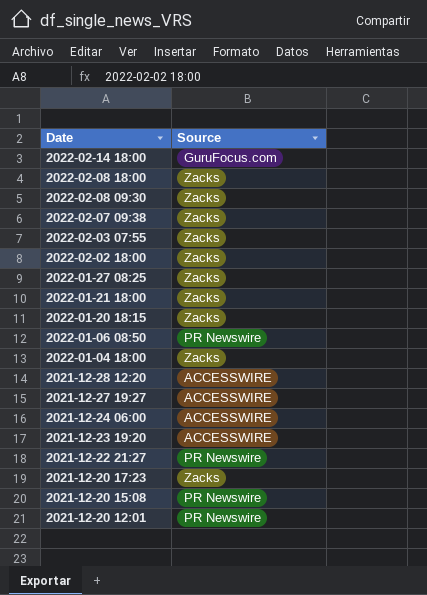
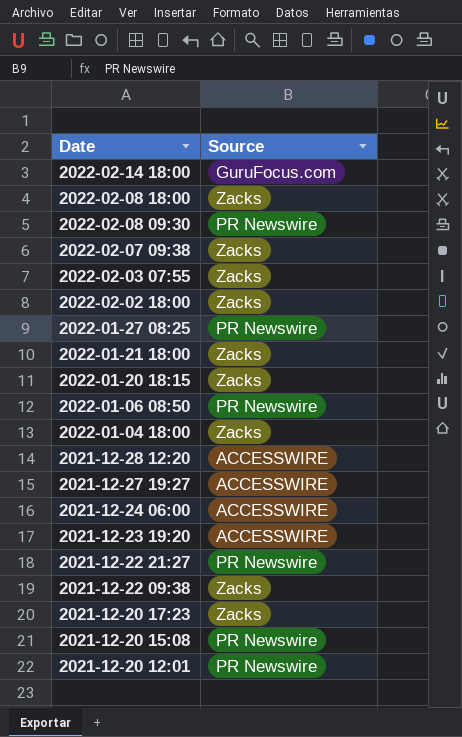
2022-02-08 09:30 | Source: Zacks -> PR Newswire
2022-01-27 08:25 | Source: Zacks -> PR Newswire
row 2021-12-22 09:38: none -> Zacks

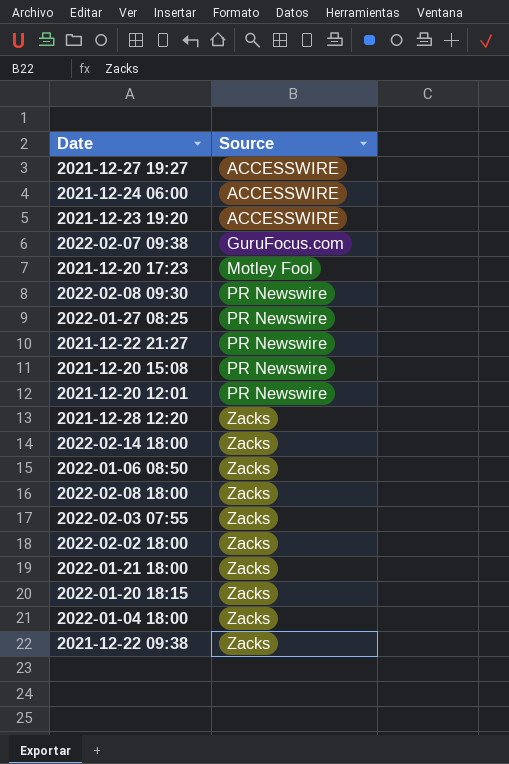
row order: Date descending -> Source ascending
2022-02-07 09:38 | Source: Zacks -> GuruFocus.com
2021-12-20 17:23 | Source: Zacks -> Motley Fool
2021-12-28 12:20 | Source: ACCESSWIRE -> Zacks
2022-02-14 18:00 | Source: GuruFocus.com -> Zacks
2022-01-06 08:50 | Source: PR Newswire -> Zacks

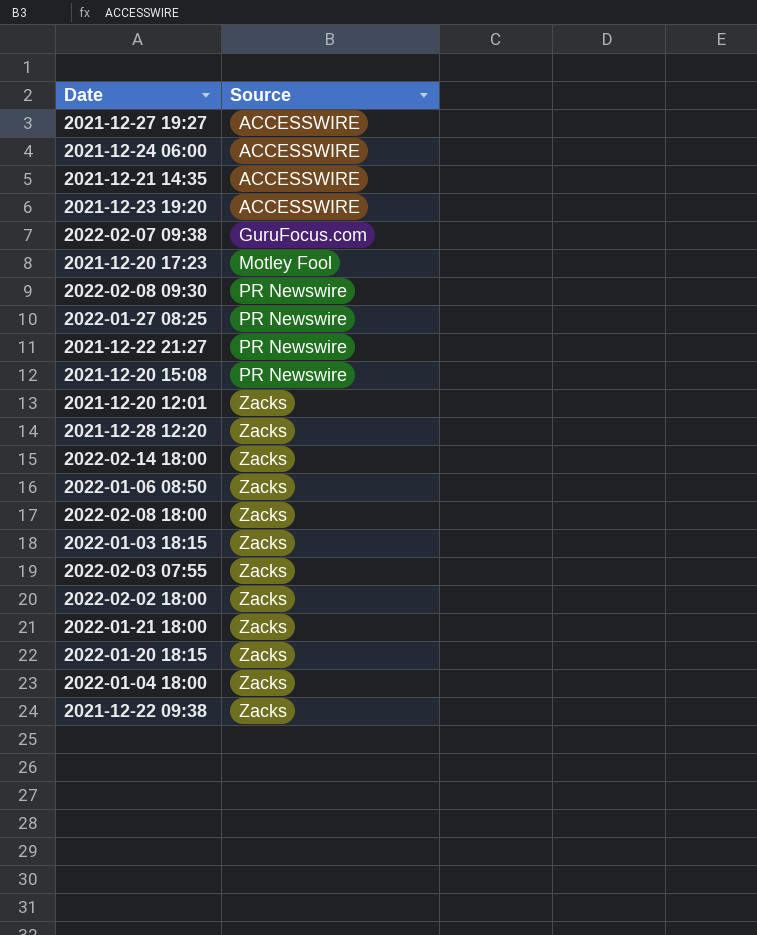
row 2021-12-21 14:35: none -> ACCESSWIRE
2021-12-20 12:01 | Source: PR Newswire -> Zacks
row 2022-01-03 18:15: none -> Zacks

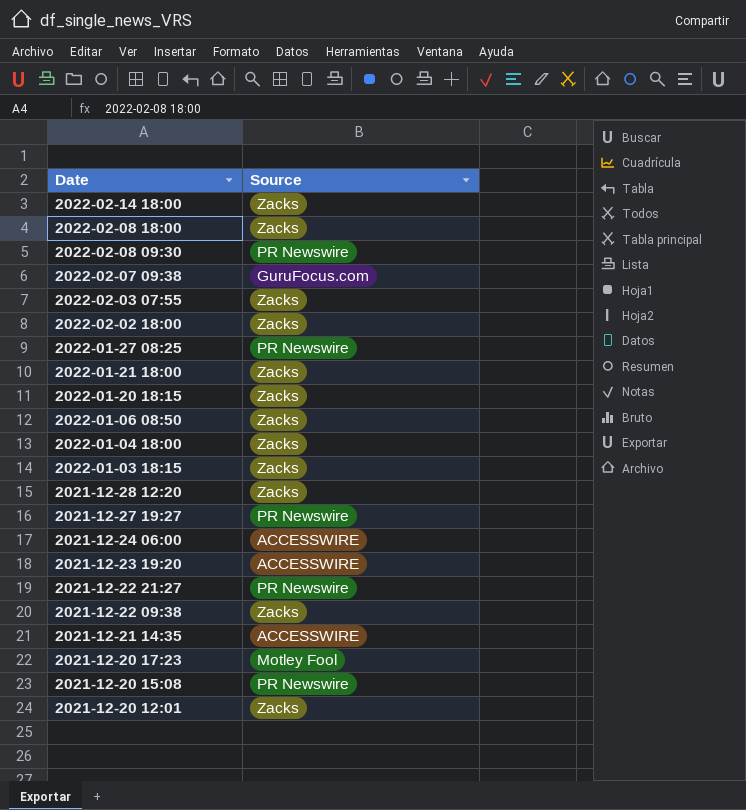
row order: Source ascending -> Date descending
2021-12-27 19:27 | Source: ACCESSWIRE -> PR Newswire

